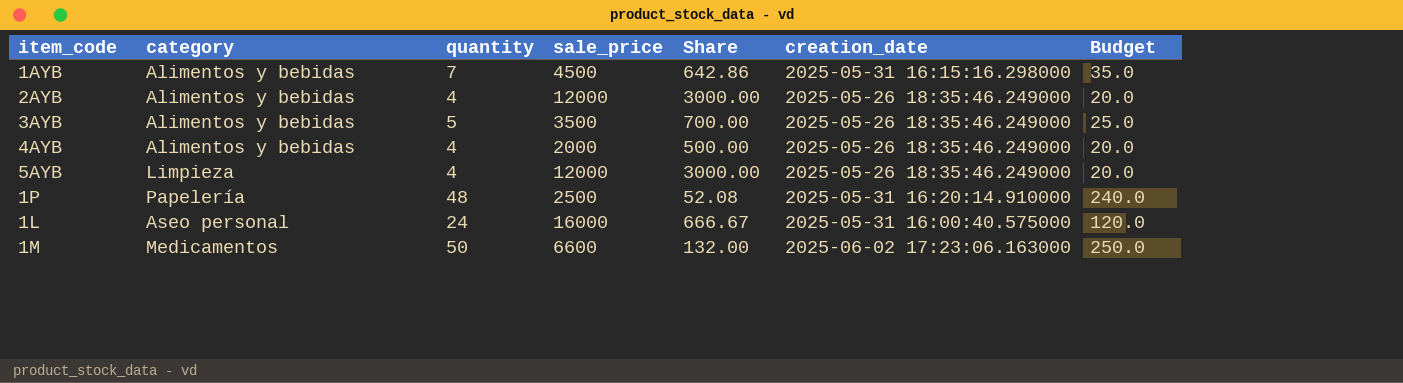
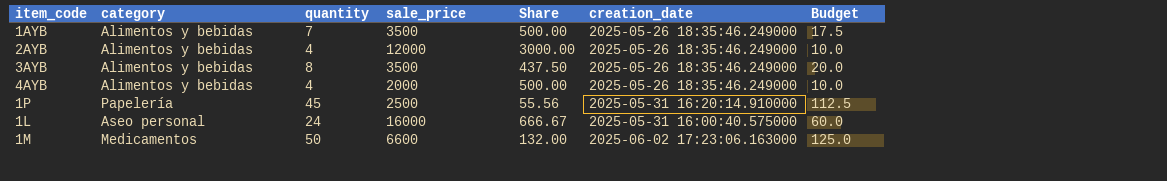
column Budget | formula: [quantity] * 5 -> [quantity] * 2.5
row 5AYB: Limpieza | 4 | 12000 | 3000.00 | 2025-05-26 18:35:46.249000 | 20.0 -> none
1AYB | sale_price: 4500 -> 3500
1AYB | Share: 642.86 -> 500.00
1AYB | creation_date: 2025-05-31 16:15:16.298000 -> 2025-05-26 18:35:46.249000
3AYB | quantity: 5 -> 8
3AYB | Share: 700.00 -> 437.50
1P | quantity: 48 -> 45
1P | Share: 52.08 -> 55.56

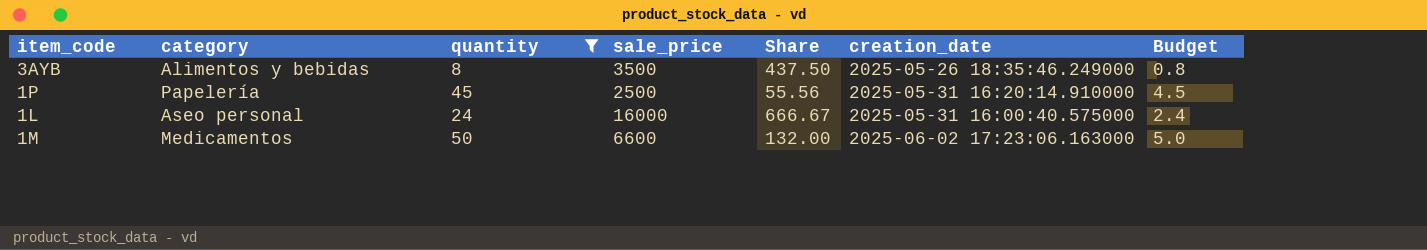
filter: none -> quantity >= 8
column Budget | formula: [quantity] * 2.5 -> [quantity] * 0.1

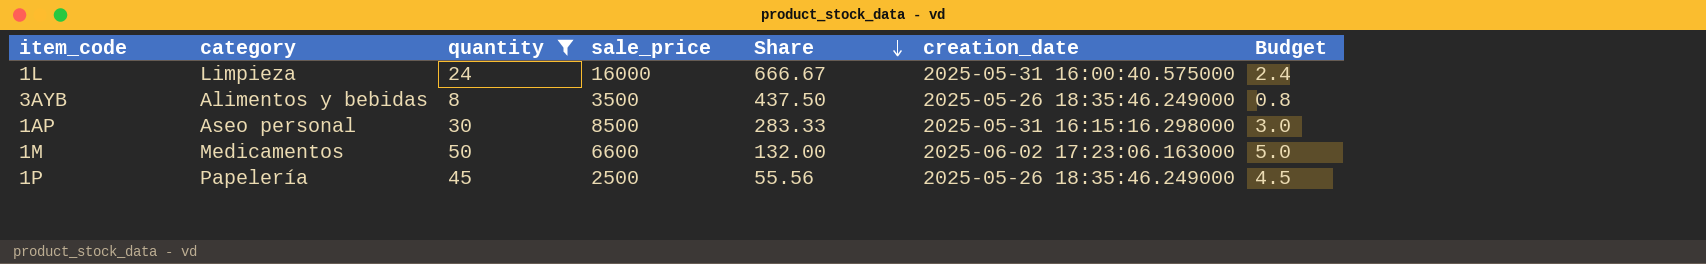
row order: none -> Share descending
1L | category: Aseo personal -> Limpieza
row 1AP: none -> Aseo personal | 30 | 8500 | 283.33 | 2025-05-31 16:15:16.298000 | 3.0
1P | creation_date: 2025-05-31 16:20:14.910000 -> 2025-05-26 18:35:46.249000

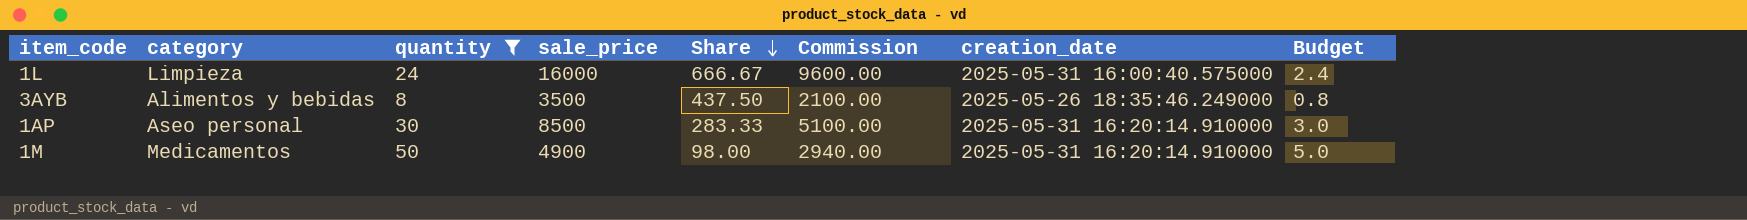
column Commission | formula: none -> [sale_price] * 0.6
row 1P: Papelería | 45 | 2500 | 55.56 | 2025-05-26 18:35:46.249000 | 4.5 -> none
1AP | creation_date: 2025-05-31 16:15:16.298000 -> 2025-05-31 16:20:14.910000
1M | sale_price: 6600 -> 4900
1M | Share: 132.00 -> 98.00
1M | creation_date: 2025-06-02 17:23:06.163000 -> 2025-05-31 16:20:14.910000

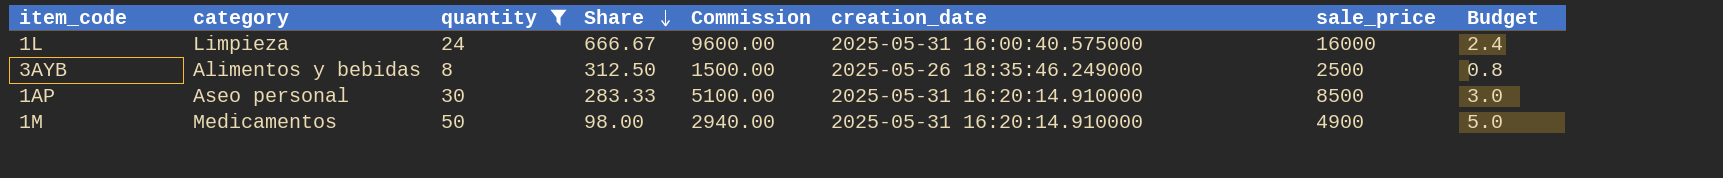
column sale_price | position: 4 -> 7
3AYB | Share: 437.50 -> 312.50
3AYB | Commission: 2100.00 -> 1500.00
3AYB | sale_price: 3500 -> 2500

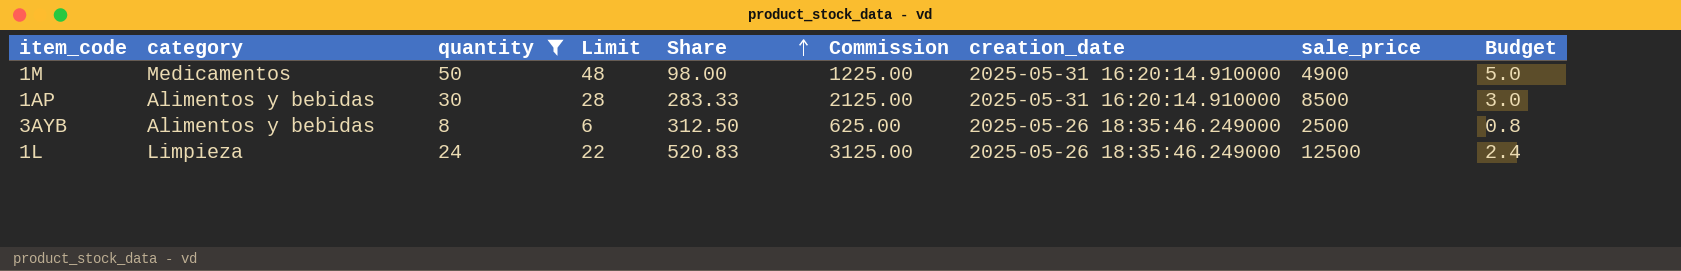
row order: Share descending -> Share ascending
column Limit | formula: none -> [quantity] - 2
column Commission | formula: [sale_price] * 0.6 -> [sale_price] * 0.25
1AP | category: Aseo personal -> Alimentos y bebidas
1L | Share: 666.67 -> 520.83
1L | creation_date: 2025-05-31 16:00:40.575000 -> 2025-05-26 18:35:46.249000
1L | sale_price: 16000 -> 12500

